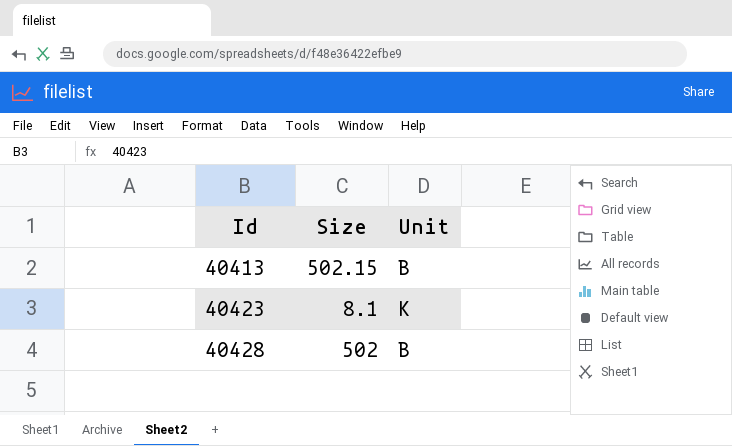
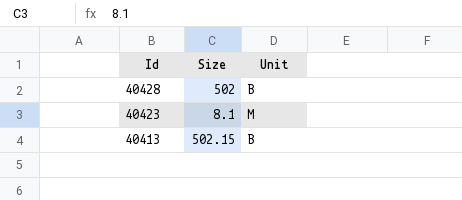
row order: Id ascending -> Id descending
40423 | Unit: K -> M

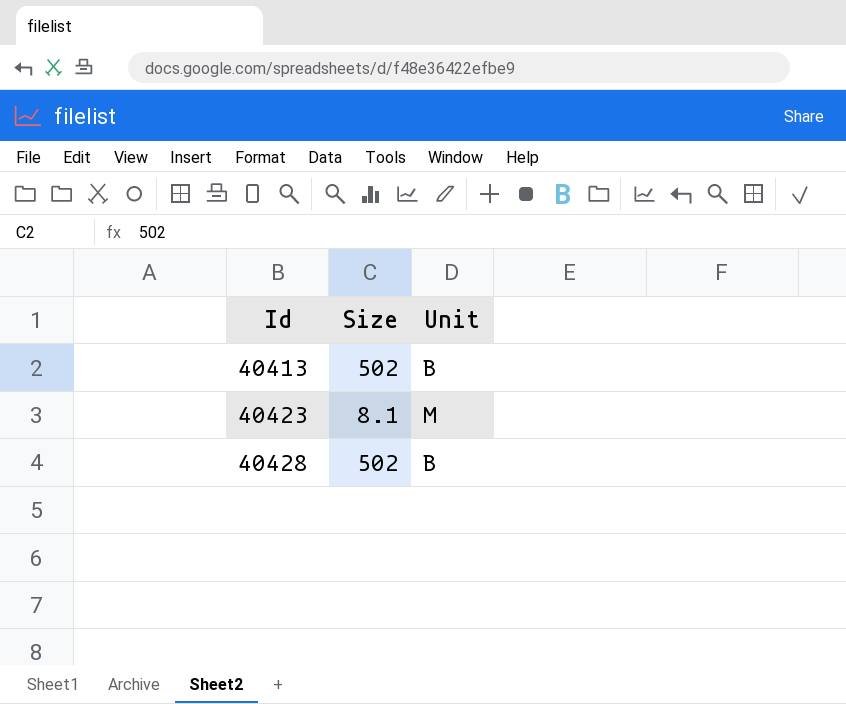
row order: Id descending -> Id ascending
40413 | Size: 502.15 -> 502

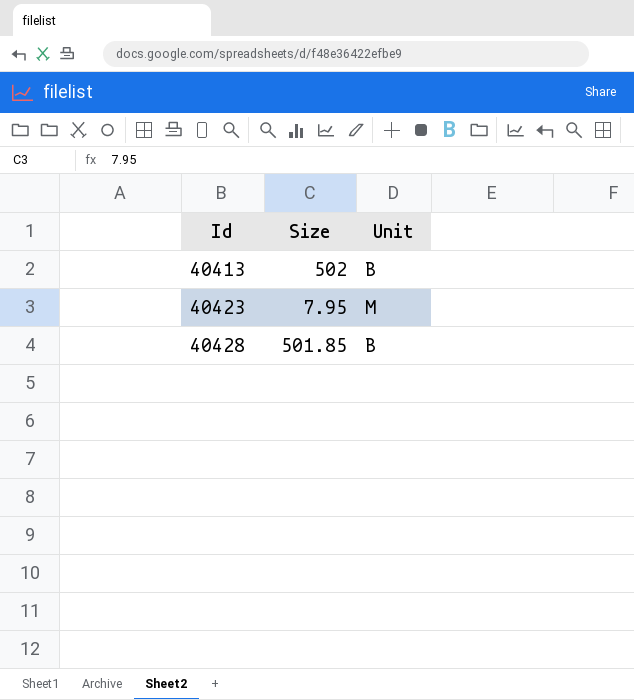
40423 | Size: 8.1 -> 7.95
40428 | Size: 502 -> 501.85

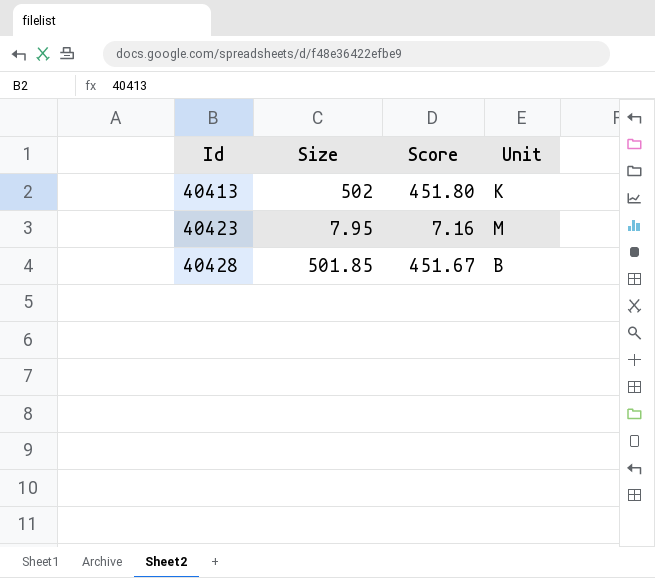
column Score | formula: none -> [Size] * 0.9
40413 | Unit: B -> K

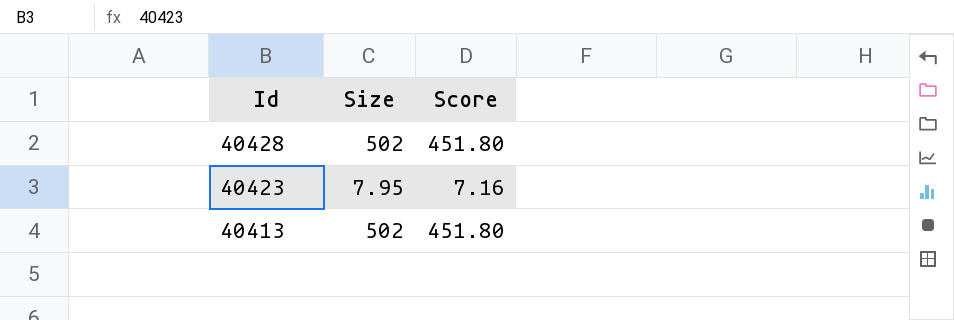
row order: Id ascending -> Id descending
column Unit | position: 4 -> none
40428 | Size: 501.85 -> 502
40428 | Score: 451.67 -> 451.80

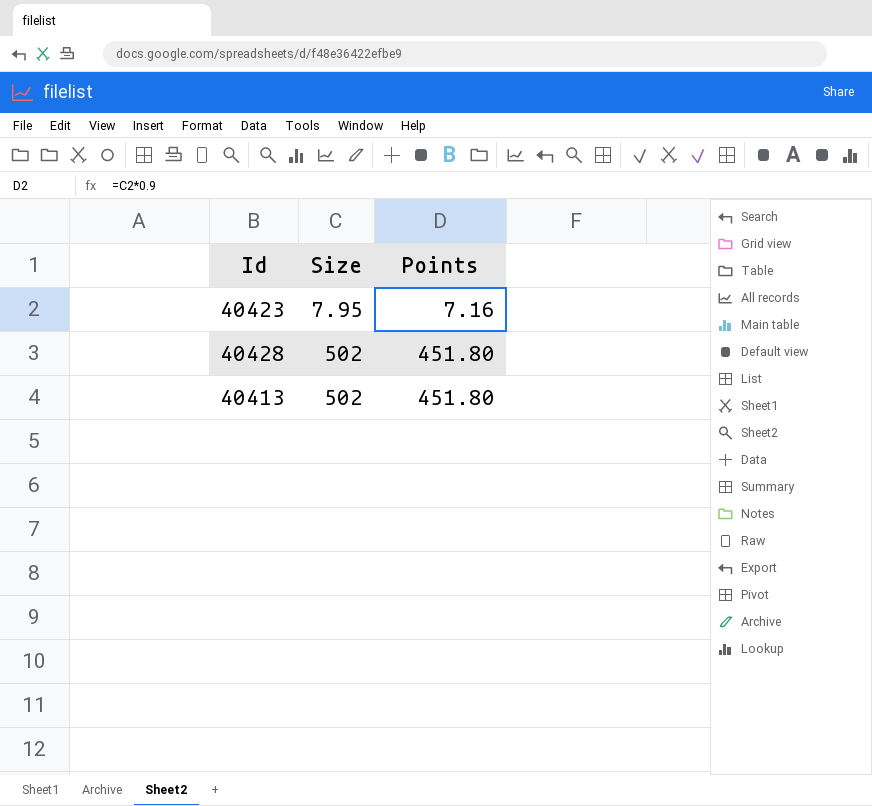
row order: Id descending -> Size ascending
column name: Score -> Points

